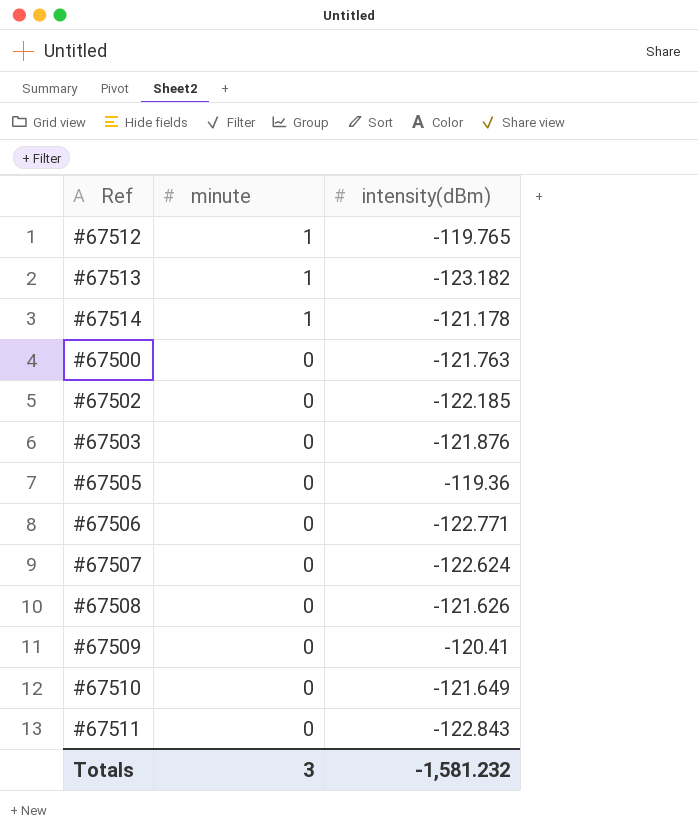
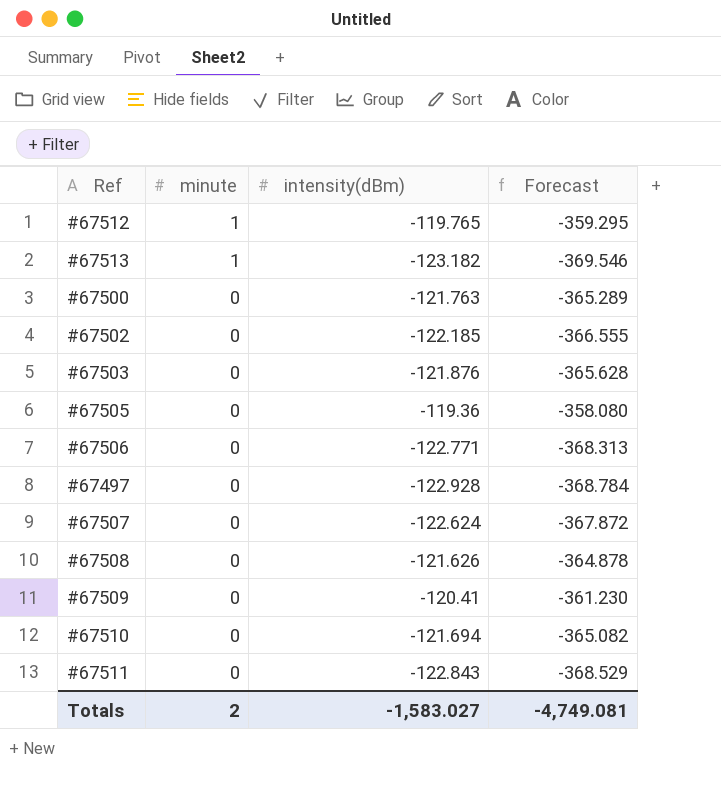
column Forecast | formula: none -> [intensity(dBm)] * 3
row #67514: 1 | -121.178 -> none
row #67497: none -> 0 | -122.928 | -368.784
#67510 | intensity(dBm): -121.649 -> -121.694
Totals | minute: 3 -> 2
Totals | intensity(dBm): -1,581.232 -> -1,583.027

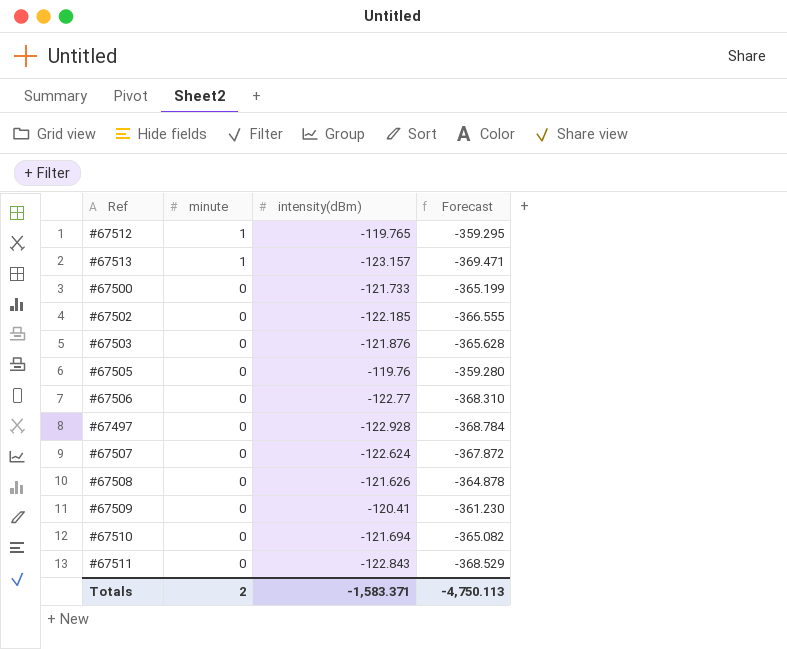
#67513 | intensity(dBm): -123.182 -> -123.157
#67513 | Forecast: -369.546 -> -369.471
#67500 | intensity(dBm): -121.763 -> -121.733
#67500 | Forecast: -365.289 -> -365.199
#67505 | intensity(dBm): -119.36 -> -119.76
#67505 | Forecast: -358.080 -> -359.280
#67506 | intensity(dBm): -122.771 -> -122.77
#67506 | Forecast: -368.313 -> -368.310
Totals | intensity(dBm): -1,583.027 -> -1,583.371
Totals | Forecast: -4,749.081 -> -4,750.113

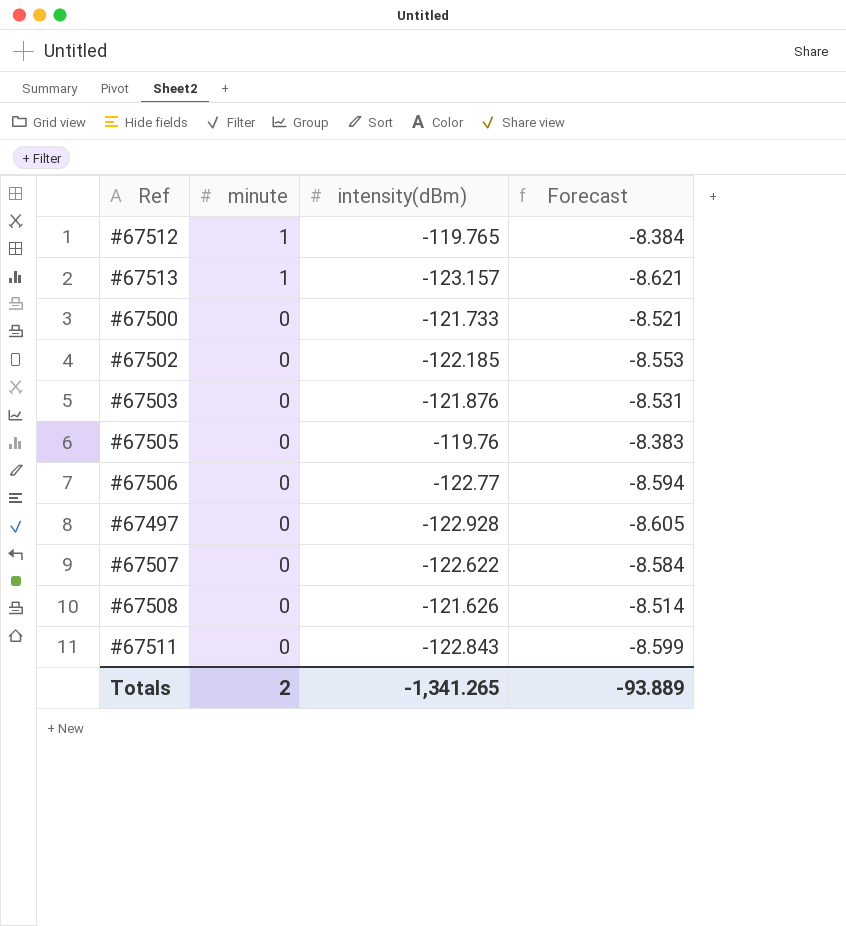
column Forecast | formula: [intensity(dBm)] * 3 -> [intensity(dBm)] * 0.07
row #67509: 0 | -120.41 | -361.230 -> none
row #67510: 0 | -121.694 | -365.082 -> none
#67507 | intensity(dBm): -122.624 -> -122.622
Totals | intensity(dBm): -1,583.371 -> -1,341.265
Totals | Forecast: -4,750.113 -> -93.889

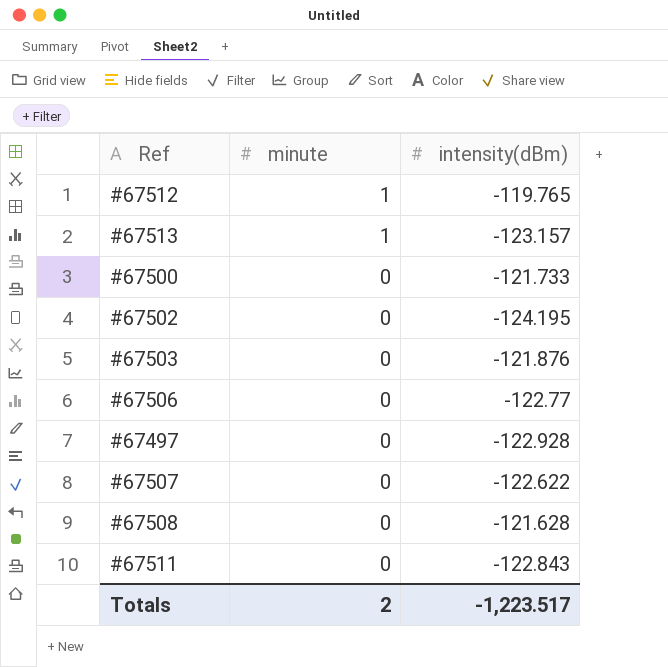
column Forecast | formula: [intensity(dBm)] * 0.07 -> none
row #67505: 0 | -119.76 | -8.383 -> none
#67502 | intensity(dBm): -122.185 -> -124.195
#67508 | intensity(dBm): -121.626 -> -121.628
Totals | intensity(dBm): -1,341.265 -> -1,223.517

